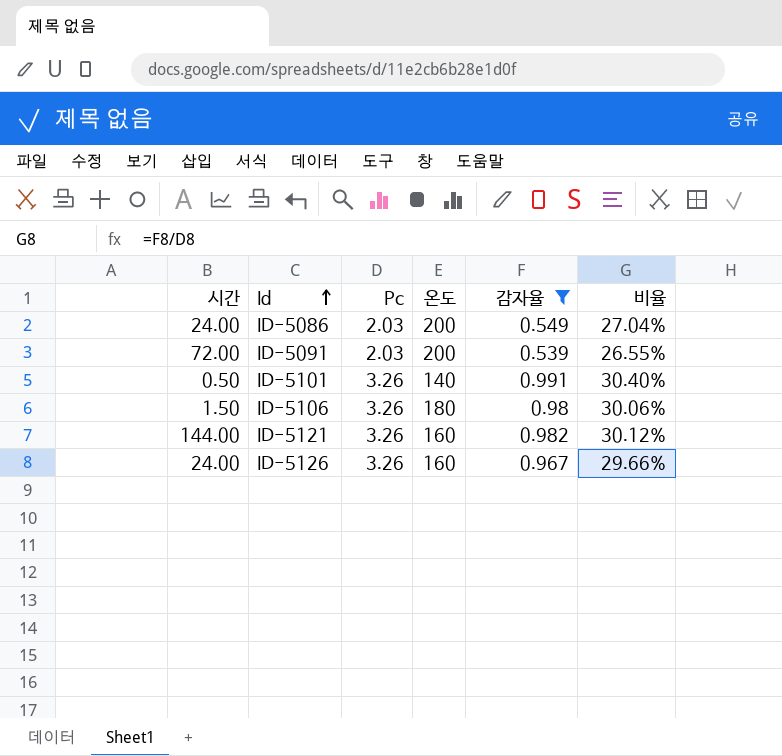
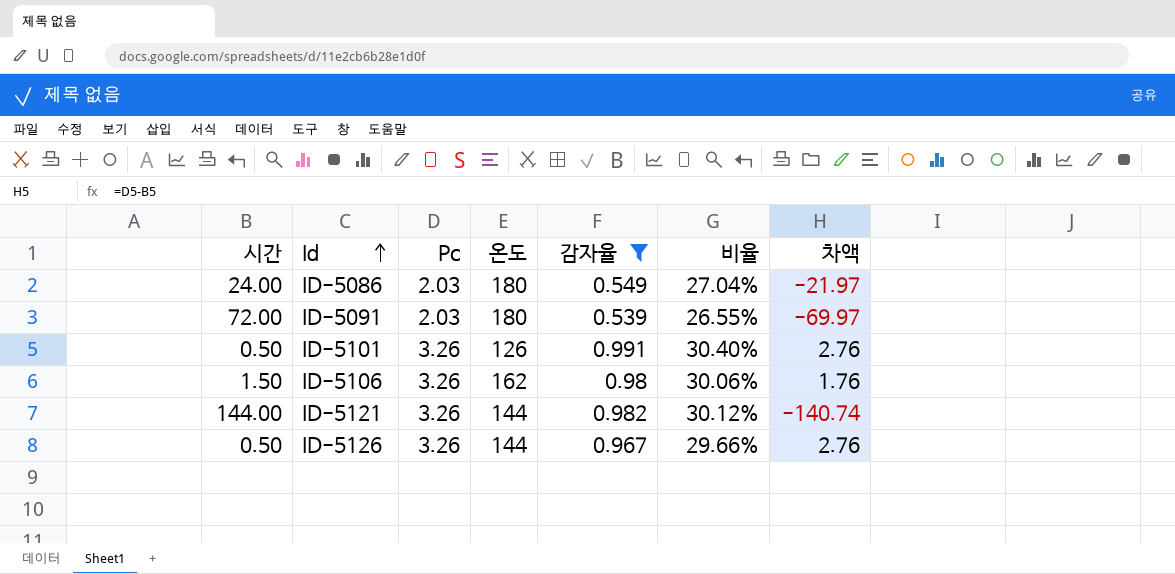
column 차액 | formula: none -> [Pc] - [시간]
ID-5086 | 온도: 200 -> 180
ID-5091 | 온도: 200 -> 180
ID-5101 | 온도: 140 -> 126
ID-5106 | 온도: 180 -> 162
ID-5121 | 온도: 160 -> 144
ID-5126 | 시간: 24.00 -> 0.50
ID-5126 | 온도: 160 -> 144

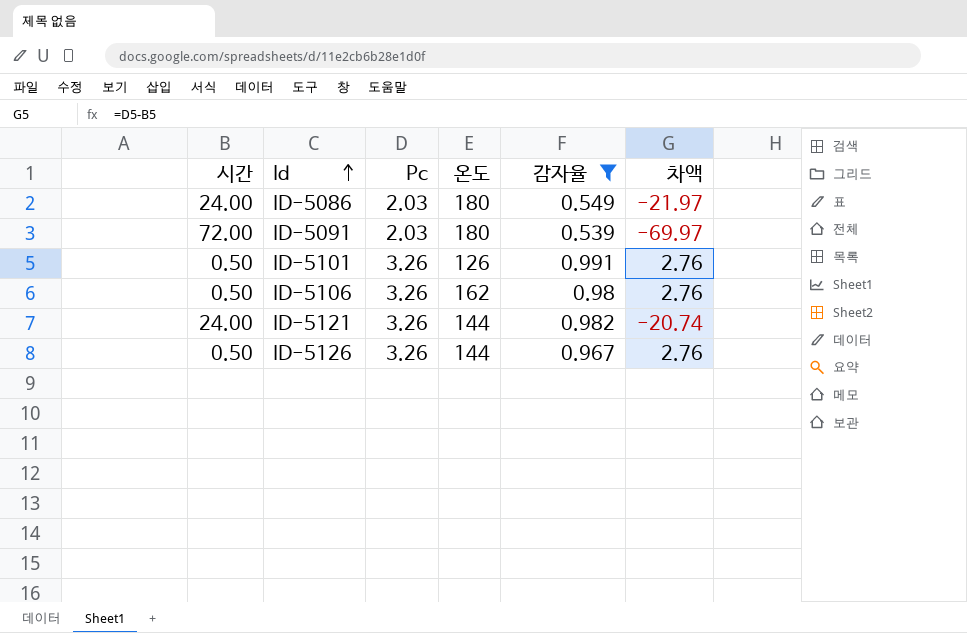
column 비율 | formula: [감자율] / [Pc] -> none
ID-5106 | 시간: 1.50 -> 0.50
ID-5106 | 차액: 1.76 -> 2.76
ID-5121 | 시간: 144.00 -> 24.00
ID-5121 | 차액: -140.74 -> -20.74

